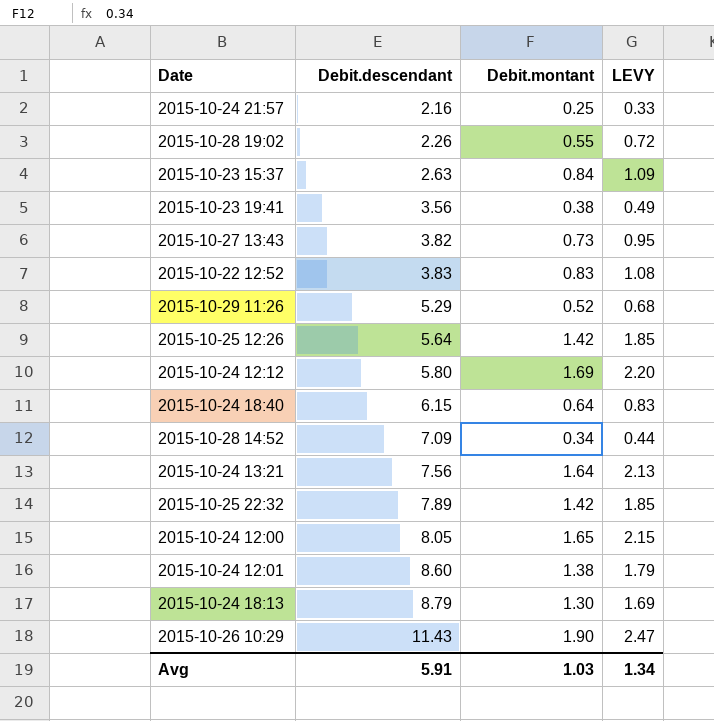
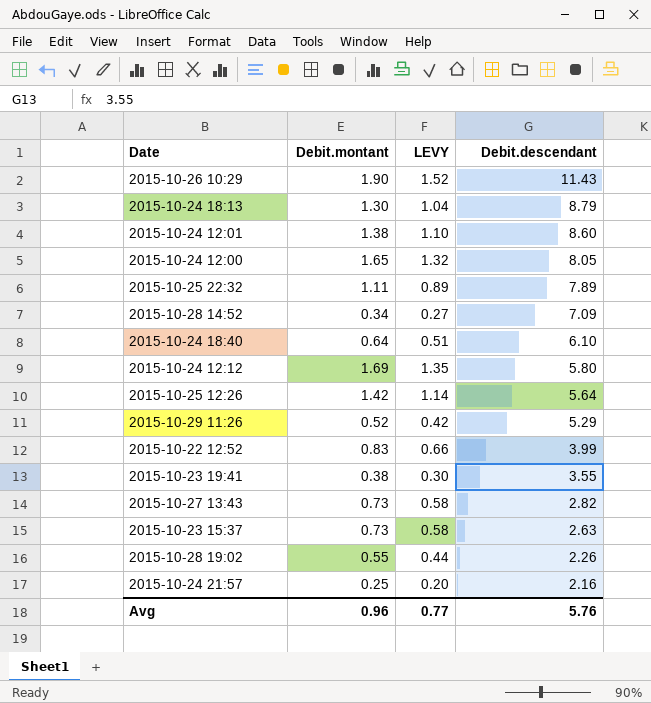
row order: Debit.descendant ascending -> Debit.descendant descending
column LEVY | formula: [Debit.montant] * 1.3 -> [Debit.montant] * 0.8
column Debit.descendant | position: 2 -> 4
row 2015-10-24 13:21: 7.56 | 1.64 | 2.13 -> none
2015-10-25 22:32 | Debit.montant: 1.42 -> 1.11
2015-10-24 18:40 | Debit.descendant: 6.15 -> 6.10
2015-10-22 12:52 | Debit.descendant: 3.83 -> 3.99
2015-10-23 19:41 | Debit.descendant: 3.56 -> 3.55
2015-10-27 13:43 | Debit.descendant: 3.82 -> 2.82
2015-10-23 15:37 | Debit.montant: 0.84 -> 0.73
Avg | Debit.montant: 1.03 -> 0.96
Avg | LEVY: 1.34 -> 0.77
Avg | Debit.descendant: 5.91 -> 5.76

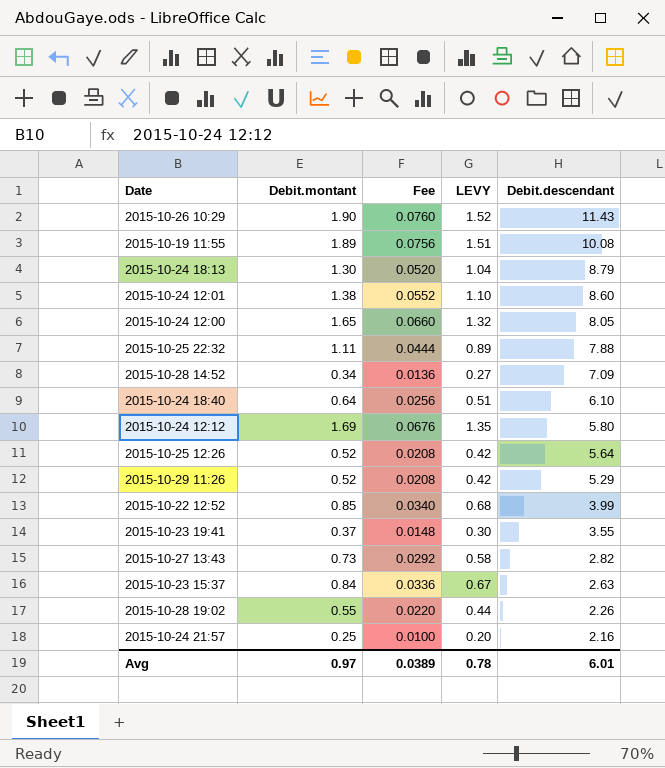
column Fee | formula: none -> [Debit.montant] * 0.04
row 2015-10-19 11:55: none -> 1.89 | 0.0756 | 1.51 | 10.08
2015-10-25 22:32 | Debit.descendant: 7.89 -> 7.88
2015-10-25 12:26 | Debit.montant: 1.42 -> 0.52
2015-10-25 12:26 | LEVY: 1.14 -> 0.42
2015-10-22 12:52 | Debit.montant: 0.83 -> 0.85
2015-10-22 12:52 | LEVY: 0.66 -> 0.68
2015-10-23 19:41 | Debit.montant: 0.38 -> 0.37
2015-10-23 15:37 | Debit.montant: 0.73 -> 0.84
2015-10-23 15:37 | LEVY: 0.58 -> 0.67
Avg | Debit.montant: 0.96 -> 0.97
Avg | LEVY: 0.77 -> 0.78
Avg | Debit.descendant: 5.76 -> 6.01

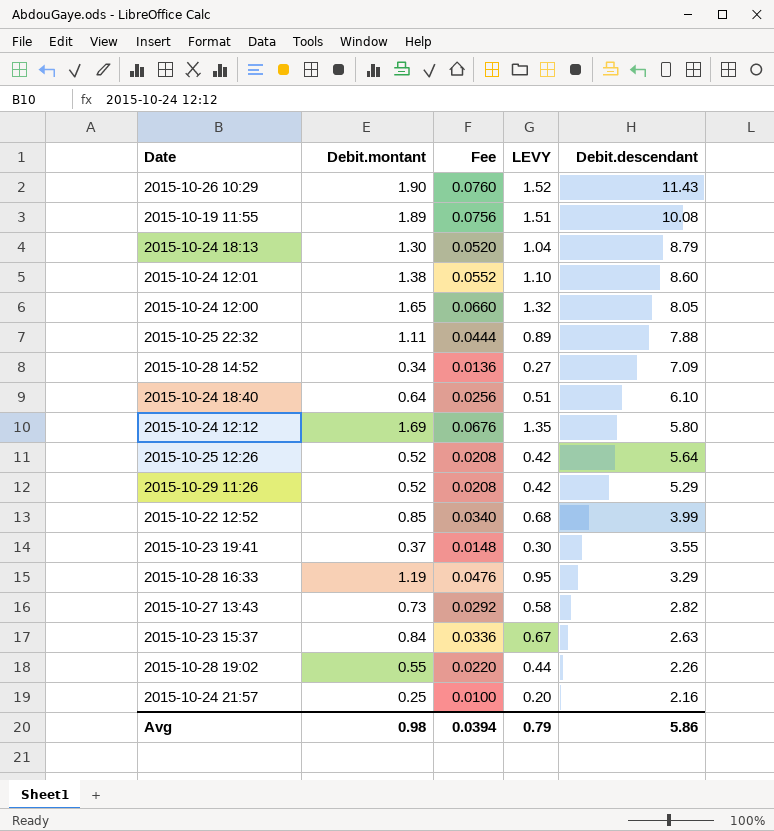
row 2015-10-28 16:33: none -> 1.19 | 0.0476 | 0.95 | 3.29
Avg | Debit.montant: 0.97 -> 0.98
Avg | Fee: 0.0389 -> 0.0394
Avg | LEVY: 0.78 -> 0.79
Avg | Debit.descendant: 6.01 -> 5.86

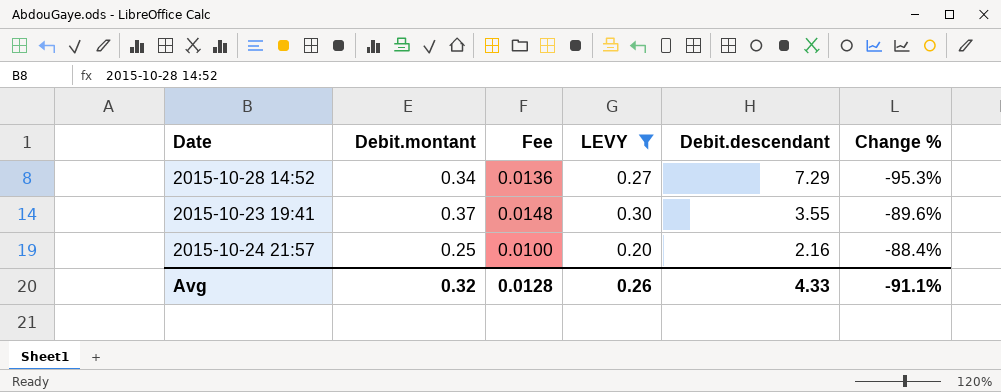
filter: none -> LEVY <= 0.30
column Change % | formula: none -> ([Debit.montant] - [Debit.descendant]) / [Debit.descendant]
2015-10-28 14:52 | Debit.descendant: 7.09 -> 7.29
Avg | Debit.montant: 0.98 -> 0.32
Avg | Fee: 0.0394 -> 0.0128
Avg | LEVY: 0.79 -> 0.26
Avg | Debit.descendant: 5.86 -> 4.33

